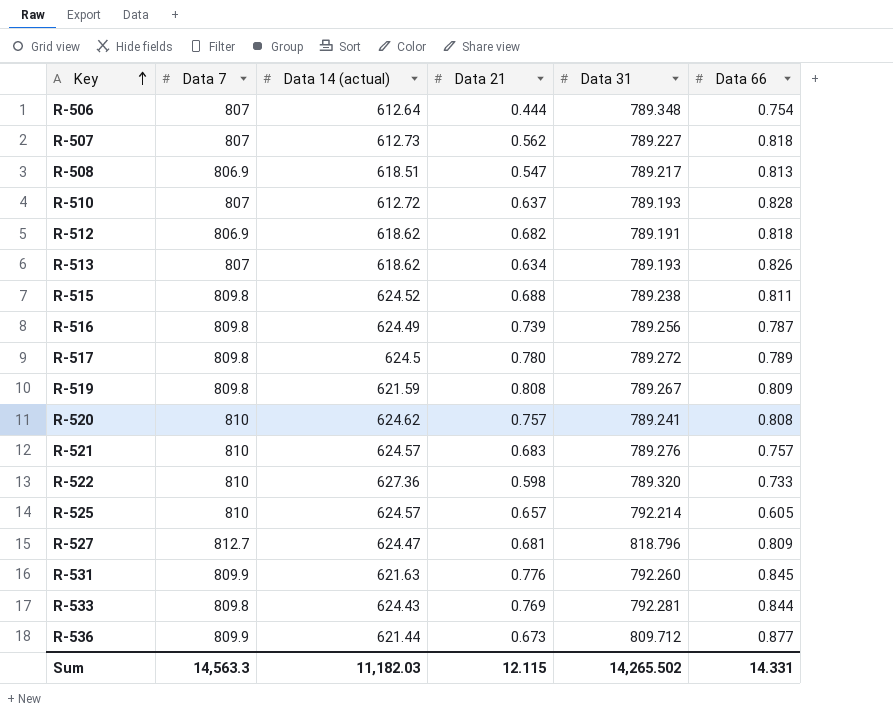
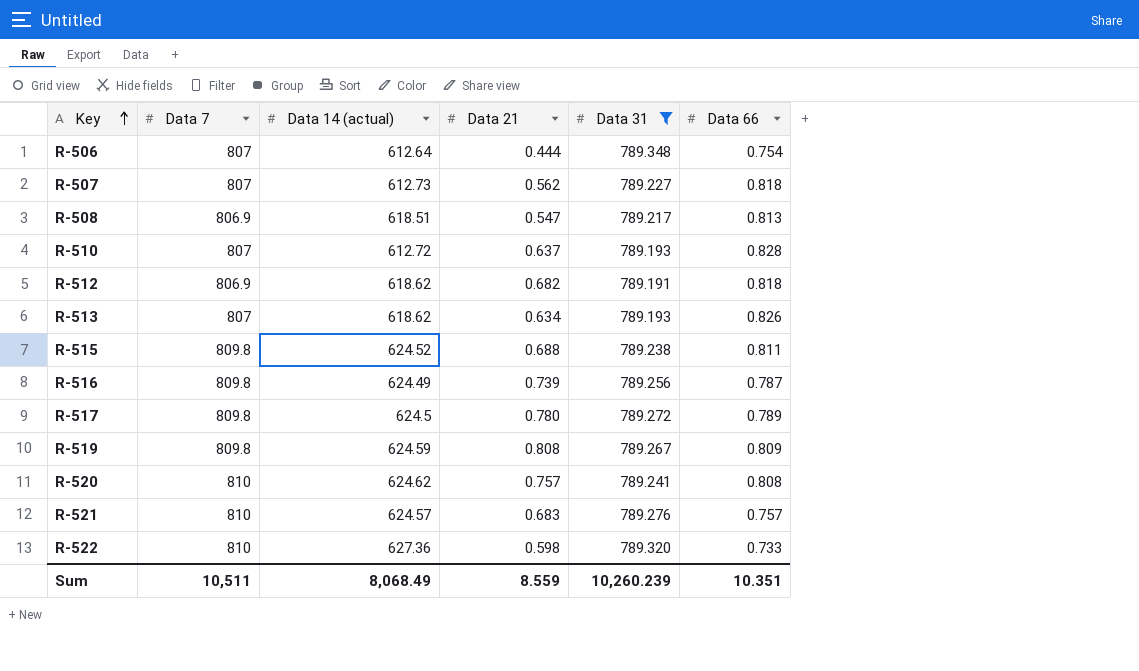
filter: none -> Data 31 <= 789.348
R-519 | Data 14 (actual): 621.59 -> 624.59
Sum | Data 7: 14,563.3 -> 10,511
Sum | Data 14 (actual): 11,182.03 -> 8,068.49
Sum | Data 21: 12.115 -> 8.559
Sum | Data 31: 14,265.502 -> 10,260.239
Sum | Data 66: 14.331 -> 10.351

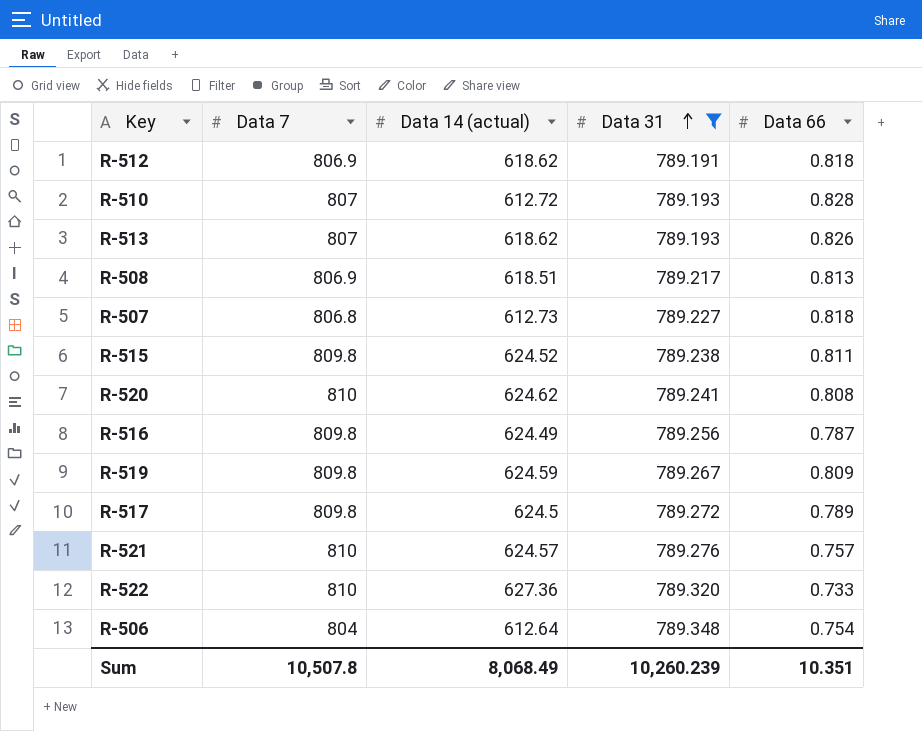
row order: Key ascending -> Data 31 ascending
column Data 21 | position: 4 -> none
R-507 | Data 7: 807 -> 806.8
R-506 | Data 7: 807 -> 804
Sum | Data 7: 10,511 -> 10,507.8

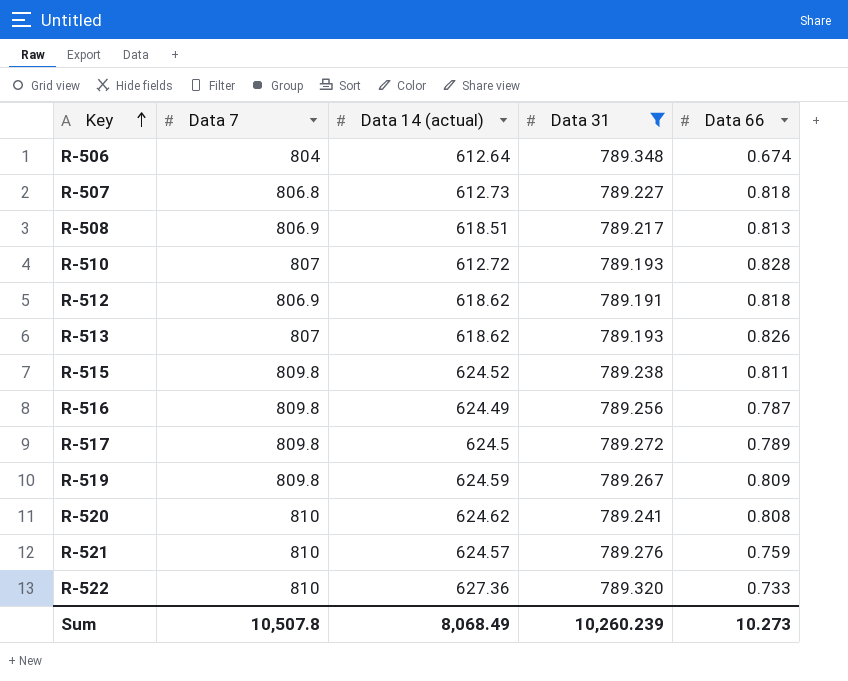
row order: Data 31 ascending -> Key ascending
R-506 | Data 66: 0.754 -> 0.674
R-521 | Data 66: 0.757 -> 0.759
Sum | Data 66: 10.351 -> 10.273

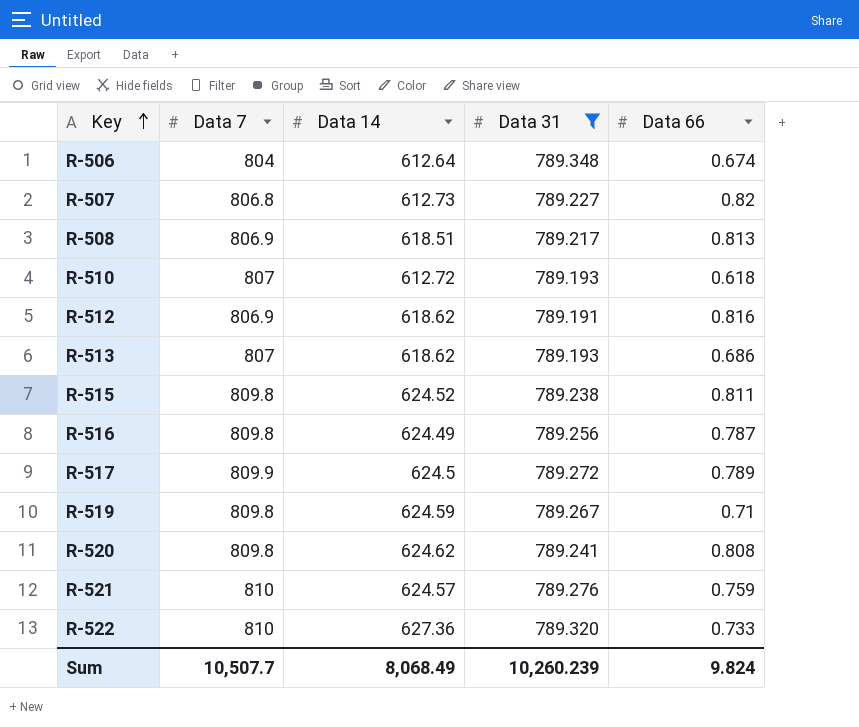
column name: Data 14 (actual) -> Data 14
R-507 | Data 66: 0.818 -> 0.82
R-510 | Data 66: 0.828 -> 0.618
R-512 | Data 66: 0.818 -> 0.816
R-513 | Data 66: 0.826 -> 0.686
R-517 | Data 7: 809.8 -> 809.9
R-519 | Data 66: 0.809 -> 0.71
R-520 | Data 7: 810 -> 809.8
Sum | Data 7: 10,507.8 -> 10,507.7
Sum | Data 66: 10.273 -> 9.824

